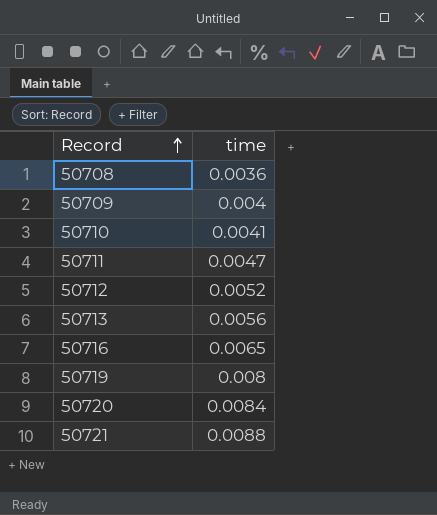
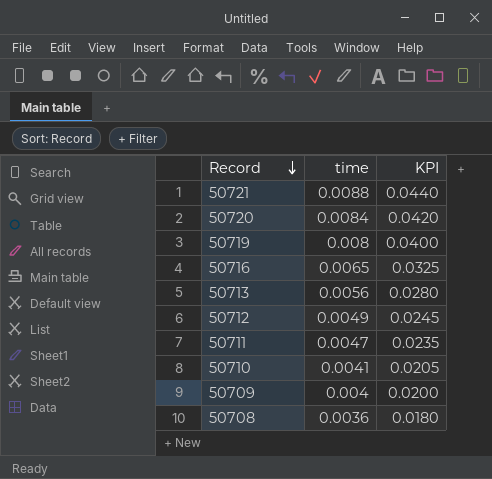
row order: Record ascending -> Record descending
column KPI | formula: none -> [time] * 5
50712 | time: 0.0052 -> 0.0049

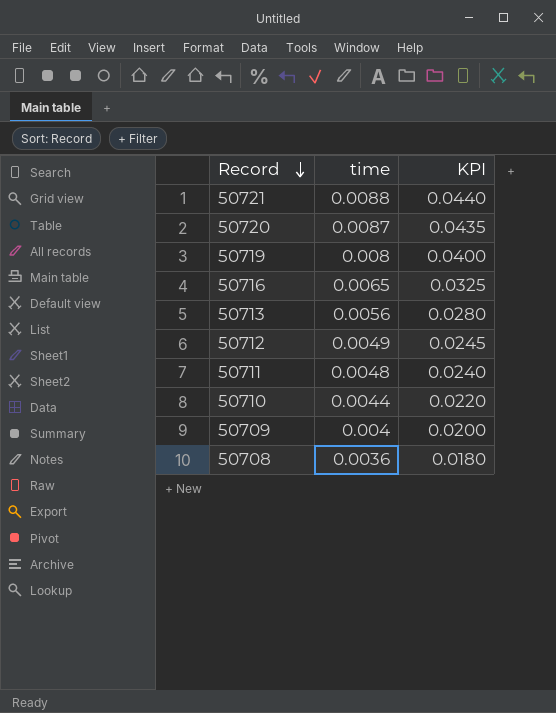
50720 | time: 0.0084 -> 0.0087
50720 | KPI: 0.0420 -> 0.0435
50711 | time: 0.0047 -> 0.0048
50711 | KPI: 0.0235 -> 0.0240
50710 | time: 0.0041 -> 0.0044
50710 | KPI: 0.0205 -> 0.0220

